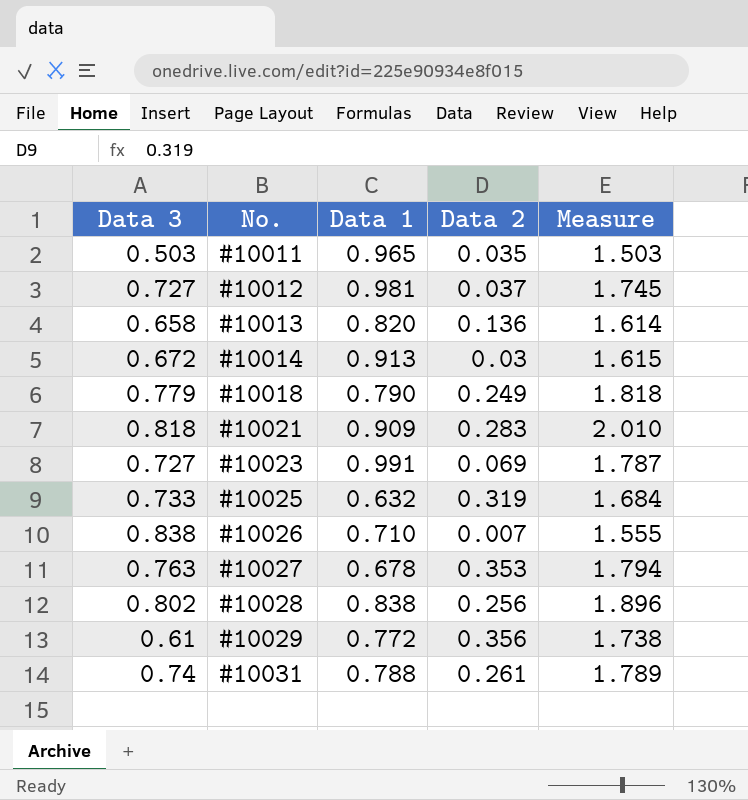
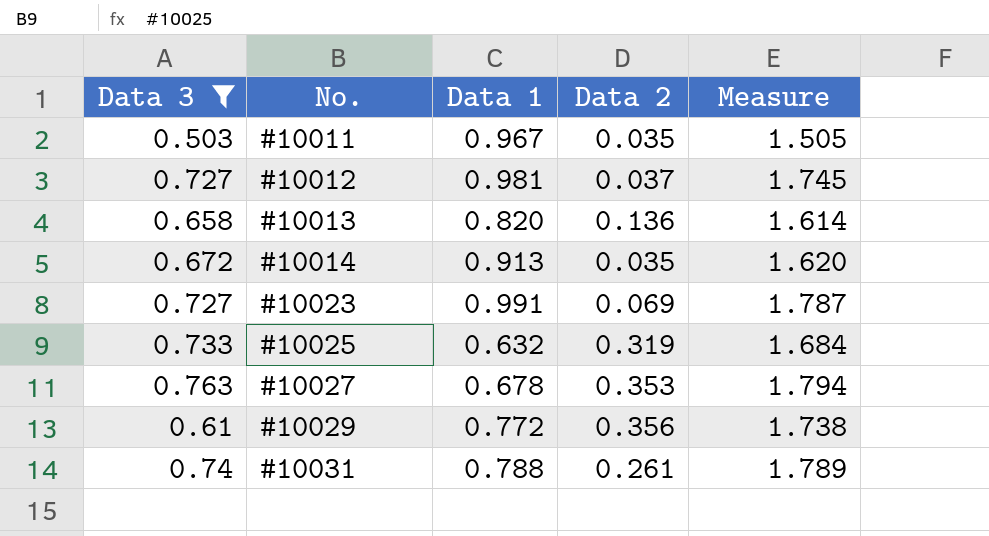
filter: none -> Data 3 <= 0.763
#10011 | Data 1: 0.965 -> 0.967
#10011 | Measure: 1.503 -> 1.505
#10014 | Data 2: 0.03 -> 0.035
#10014 | Measure: 1.615 -> 1.620

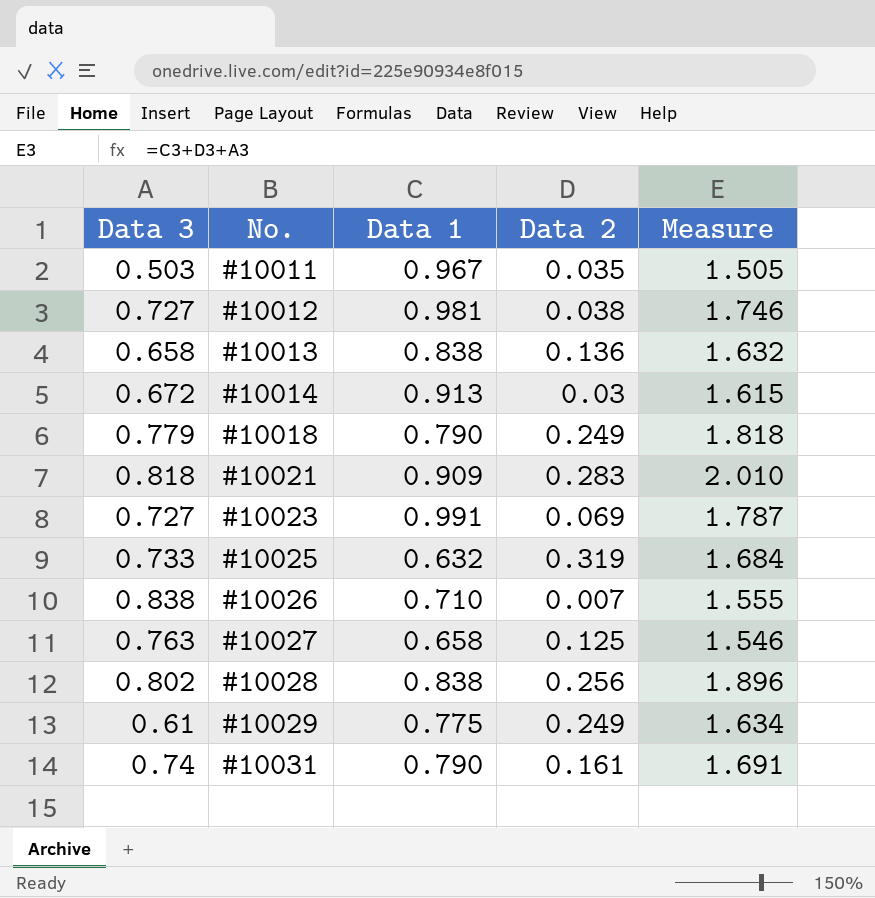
filter: Data 3 <= 0.763 -> none
#10012 | Data 2: 0.037 -> 0.038
#10012 | Measure: 1.745 -> 1.746
#10013 | Data 1: 0.820 -> 0.838
#10013 | Measure: 1.614 -> 1.632
#10014 | Data 2: 0.035 -> 0.03
#10014 | Measure: 1.620 -> 1.615
#10027 | Data 1: 0.678 -> 0.658
#10027 | Data 2: 0.353 -> 0.125
#10027 | Measure: 1.794 -> 1.546
#10029 | Data 1: 0.772 -> 0.775
#10029 | Data 2: 0.356 -> 0.249
#10029 | Measure: 1.738 -> 1.634
#10031 | Data 1: 0.788 -> 0.790
#10031 | Data 2: 0.261 -> 0.161
#10031 | Measure: 1.789 -> 1.691

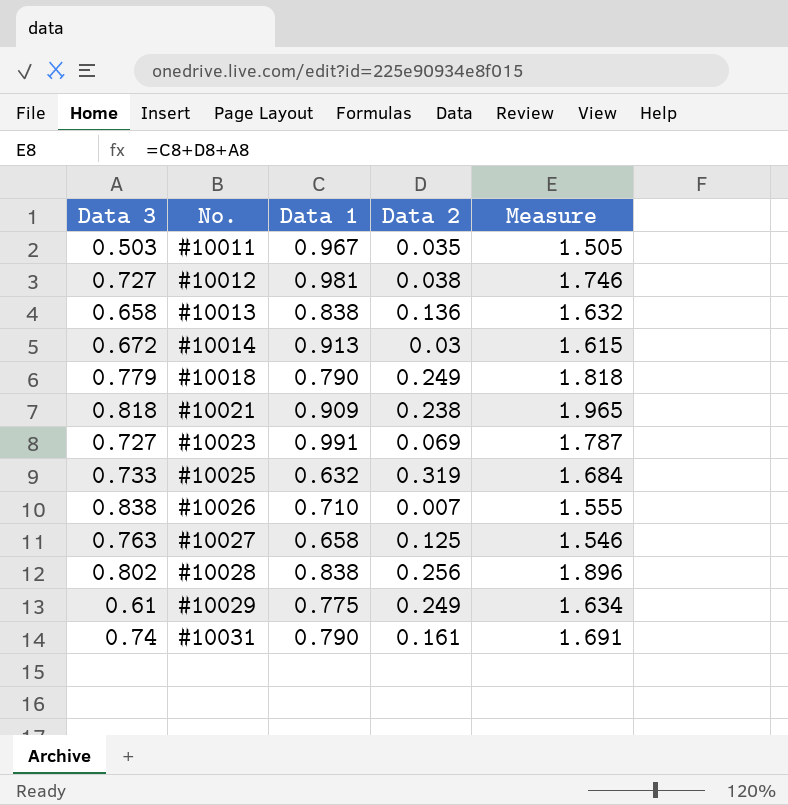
#10021 | Data 2: 0.283 -> 0.238
#10021 | Measure: 2.010 -> 1.965

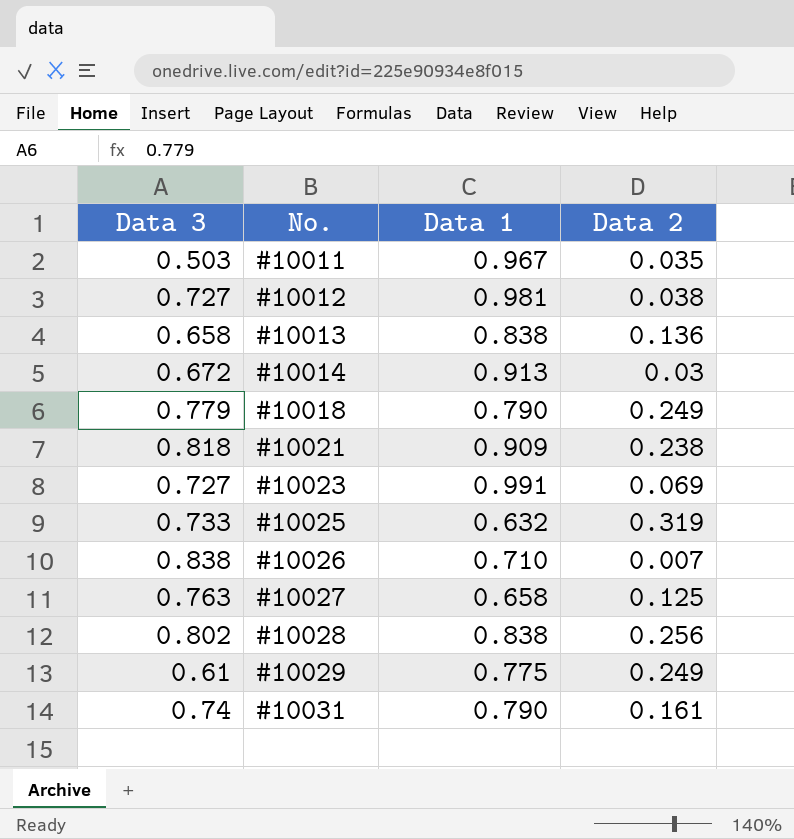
column Measure | formula: [Data 3] + [Data 1] + [Data 2] -> none

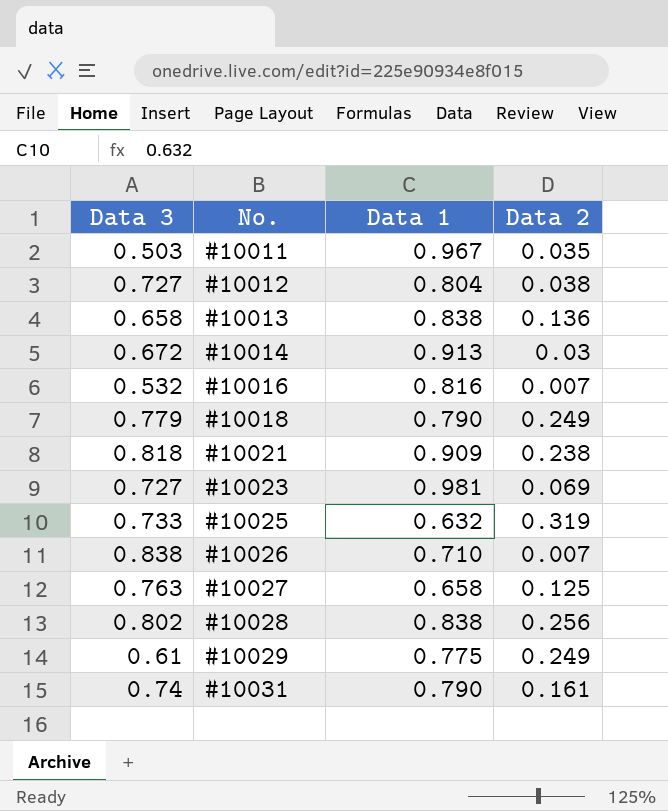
#10012 | Data 1: 0.981 -> 0.804
row #10016: none -> 0.532 | 0.816 | 0.007
#10023 | Data 1: 0.991 -> 0.981

